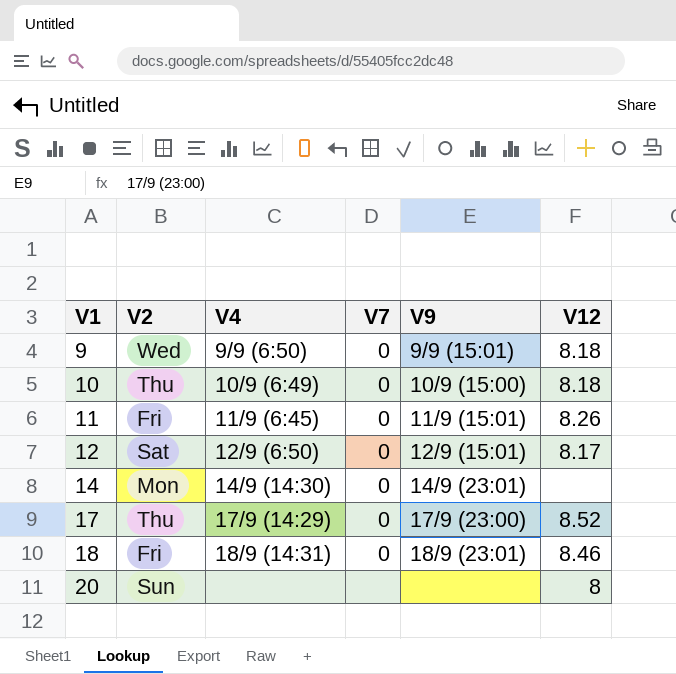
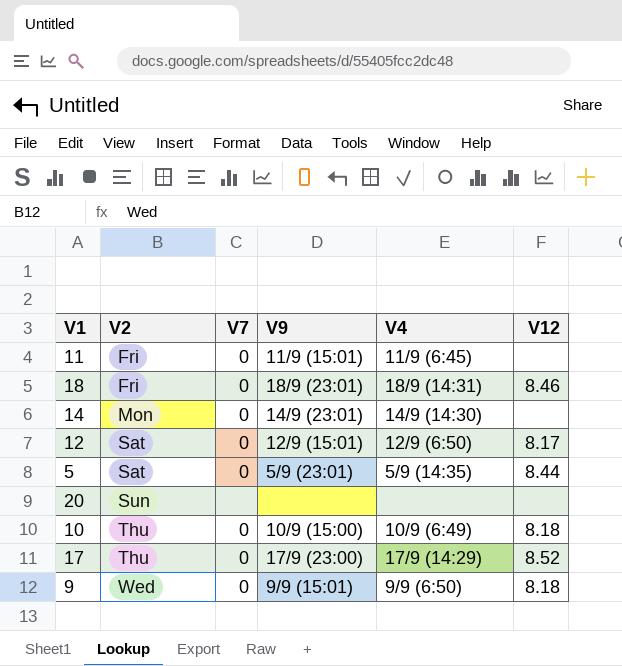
row order: V1 ascending -> V2 ascending
column V4 | position: 3 -> 5
11 | V12: 8.26 -> none
row 5: none -> Sat | 0 | 5/9 (23:01) | 5/9 (14:35) | 8.44
20 | V12: 8 -> none

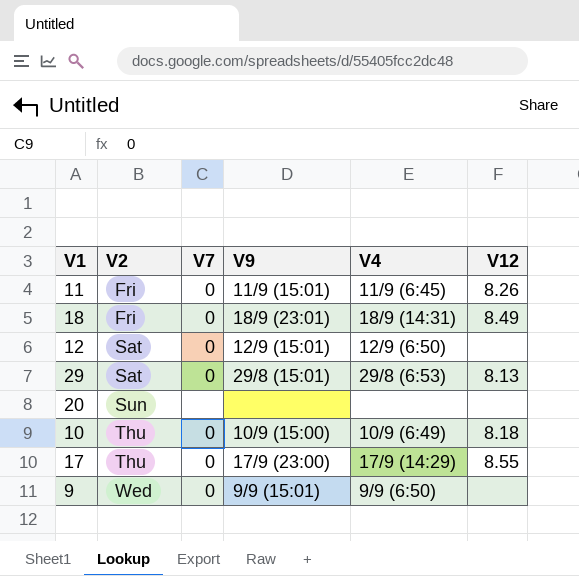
row 14: Mon | 0 | 14/9 (23:01) | 14/9 (14:30) | none -> none
row 5: Sat | 0 | 5/9 (23:01) | 5/9 (14:35) | 8.44 -> none
11 | V12: none -> 8.26
18 | V12: 8.46 -> 8.49
12 | V12: 8.17 -> none
row 29: none -> Sat | 0 | 29/8 (15:01) | 29/8 (6:53) | 8.13
17 | V12: 8.52 -> 8.55
9 | V12: 8.18 -> none

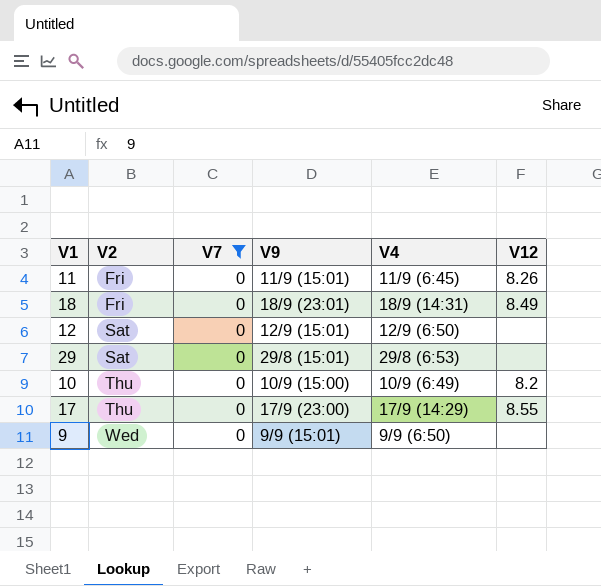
filter: none -> V7 = 0
29 | V12: 8.13 -> none
10 | V12: 8.18 -> 8.2

